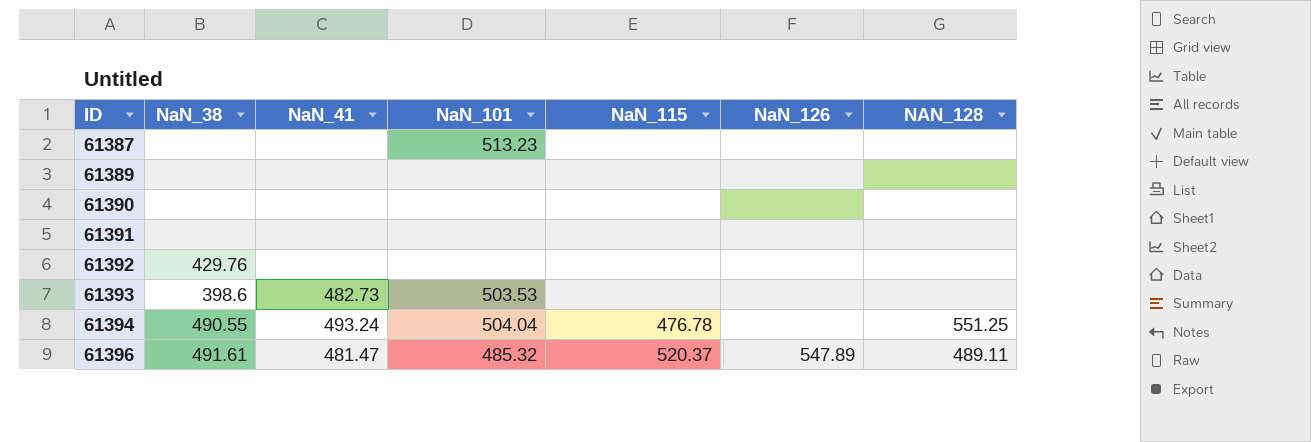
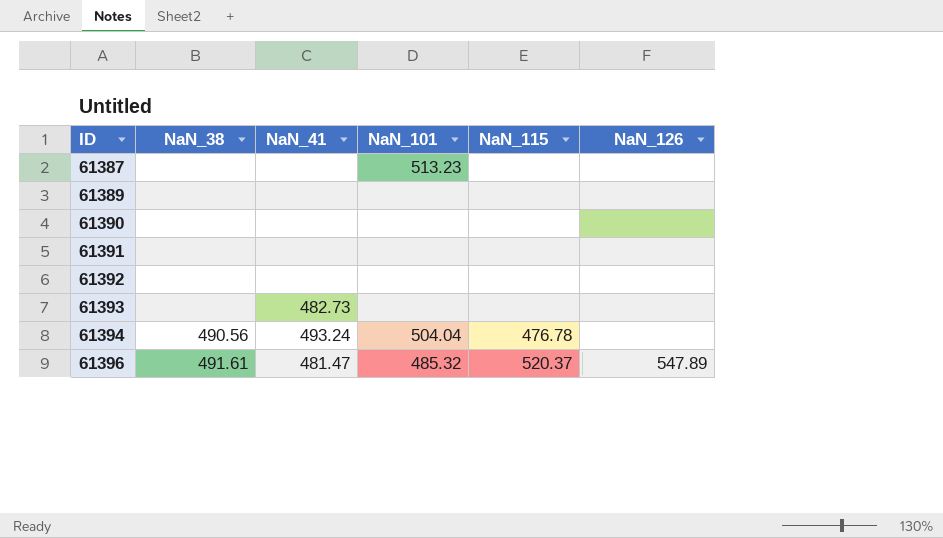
column NAN_128 | position: 7 -> none
61392 | NaN_38: 429.76 -> none
61393 | NaN_38: 398.6 -> none
61393 | NaN_101: 503.53 -> none
61394 | NaN_38: 490.55 -> 490.56

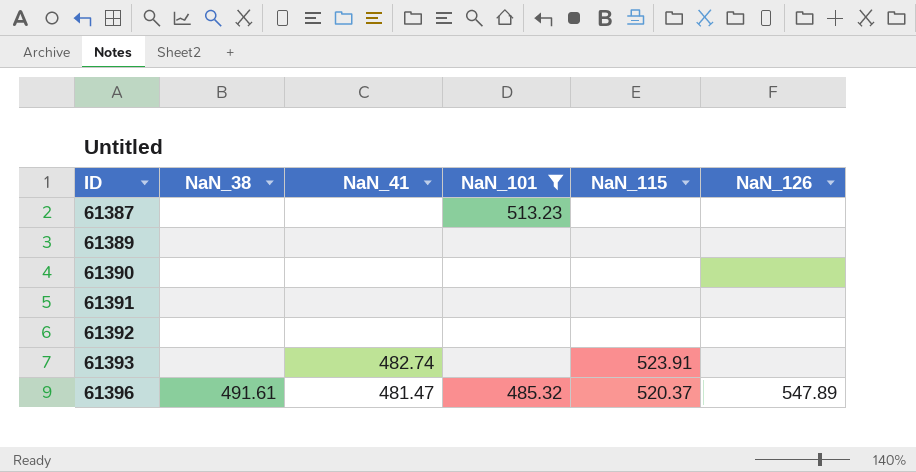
filter: none -> NaN_101 != 504.04
61393 | NaN_41: 482.73 -> 482.74
61393 | NaN_115: none -> 523.91

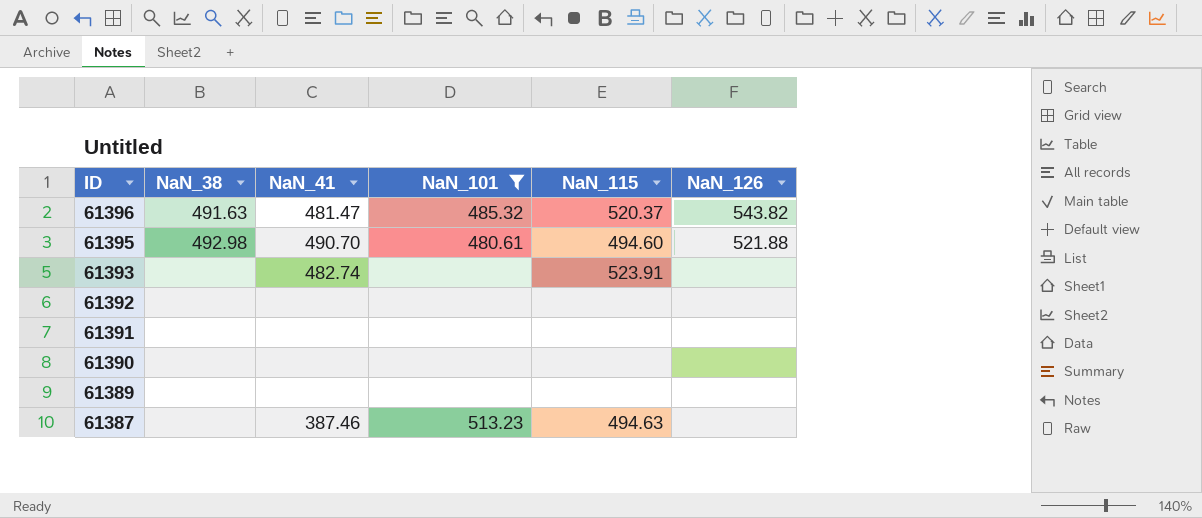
row order: ID ascending -> ID descending
61396 | NaN_38: 491.61 -> 491.63
61396 | NaN_126: 547.89 -> 543.82
row 61395: none -> 492.98 | 490.70 | 480.61 | 494.60 | 521.88
61387 | NaN_41: none -> 387.46
61387 | NaN_115: none -> 494.63

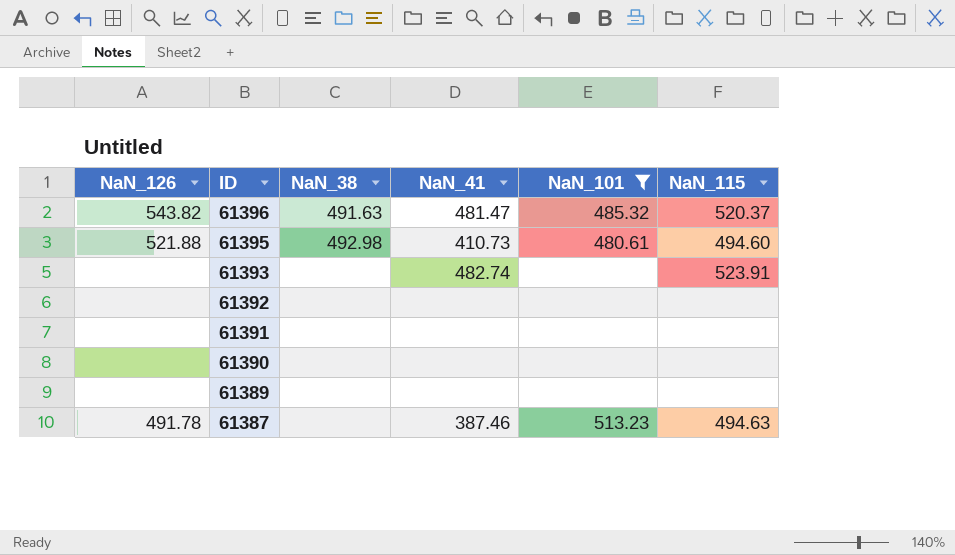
column NaN_126 | position: 6 -> 1
61395 | NaN_41: 490.70 -> 410.73
61387 | NaN_126: none -> 491.78

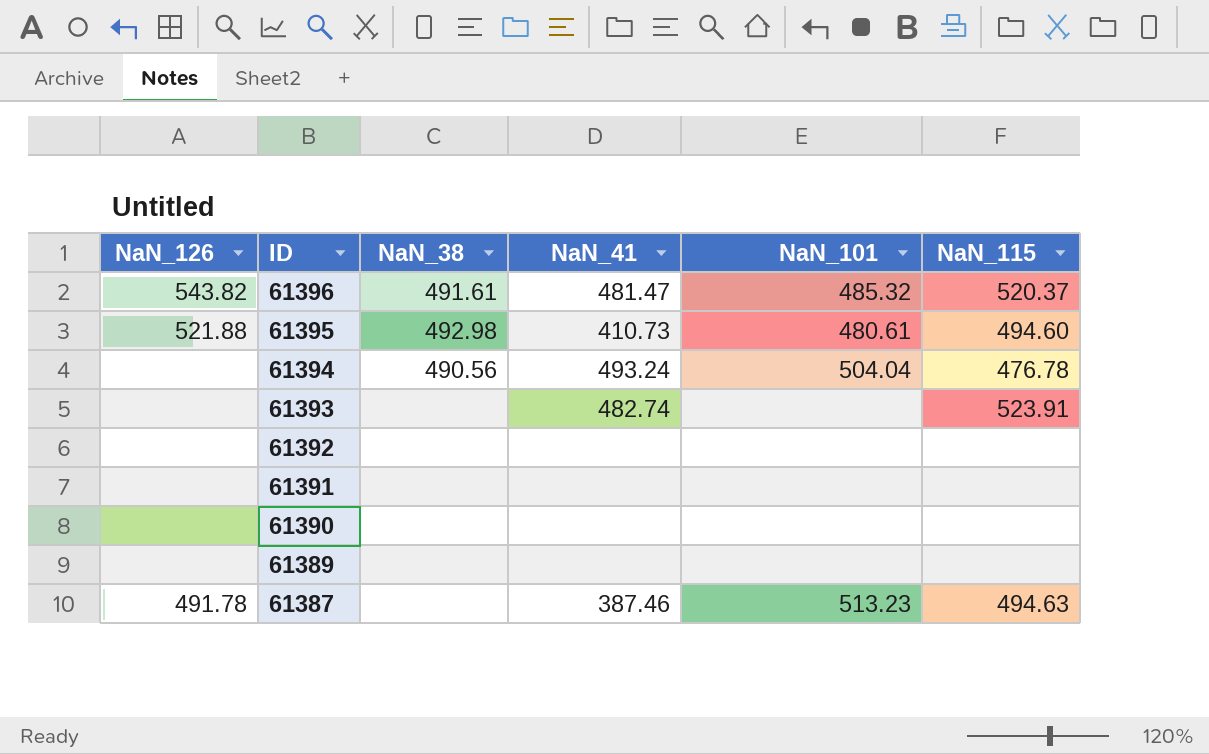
filter: NaN_101 != 504.04 -> none
61396 | NaN_38: 491.63 -> 491.61

